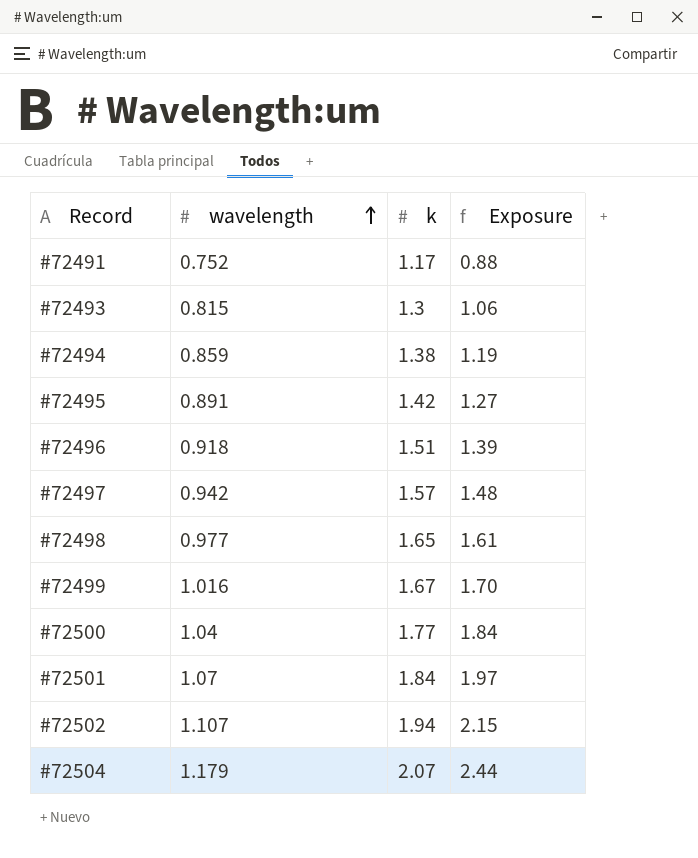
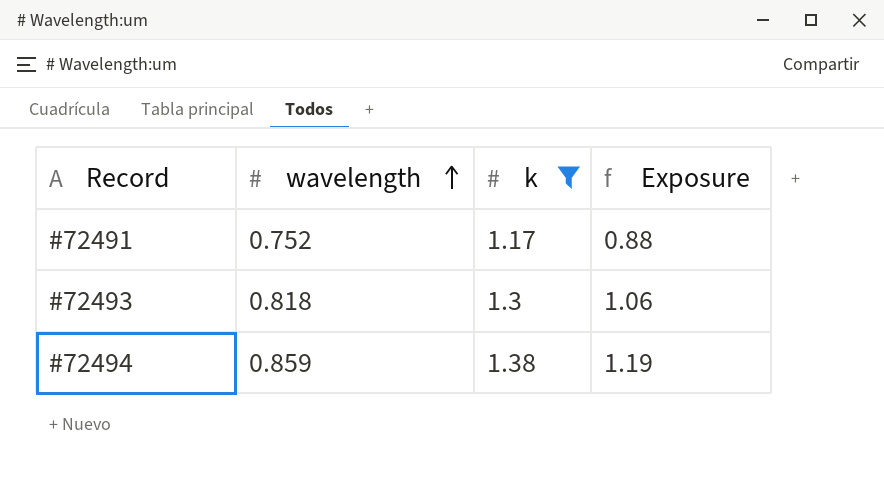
filter: none -> k <= 1.38
#72493 | wavelength: 0.815 -> 0.818

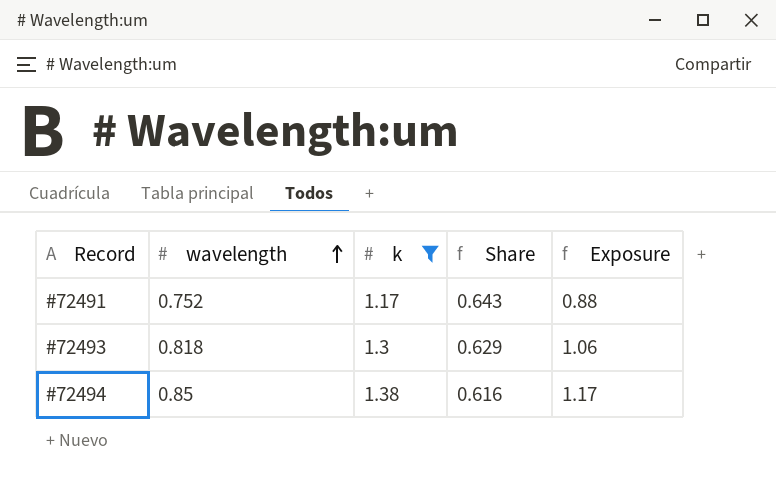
column Share | formula: none -> [wavelength] / [k]
#72494 | wavelength: 0.859 -> 0.85
#72494 | Exposure: 1.19 -> 1.17

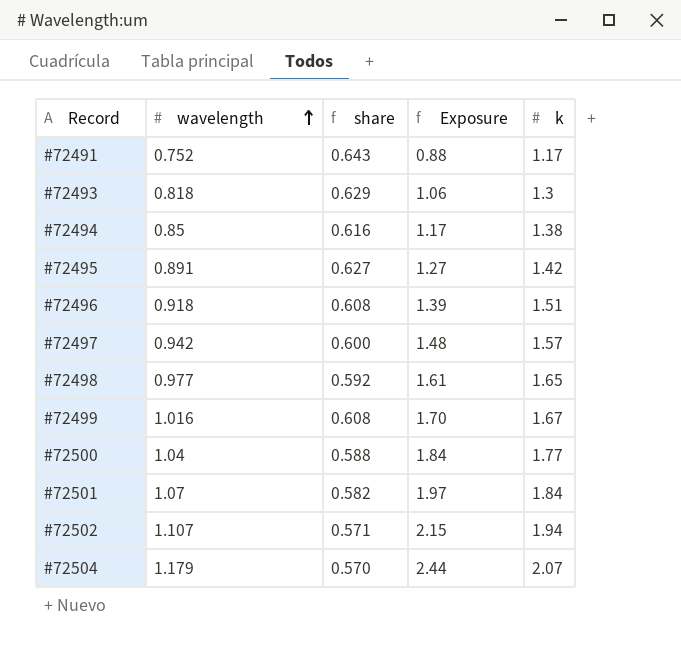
filter: k <= 1.38 -> none
column name: Share -> share
column k | position: 3 -> 5

